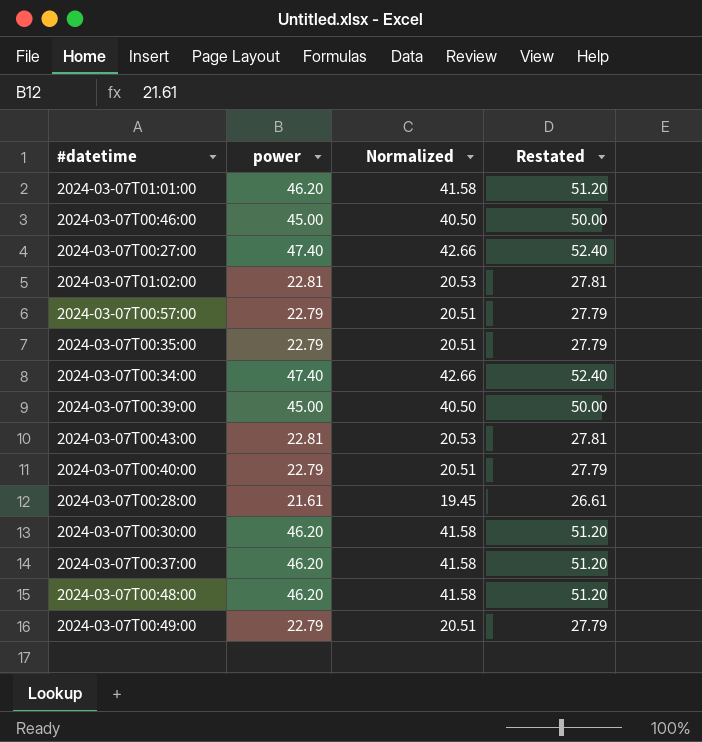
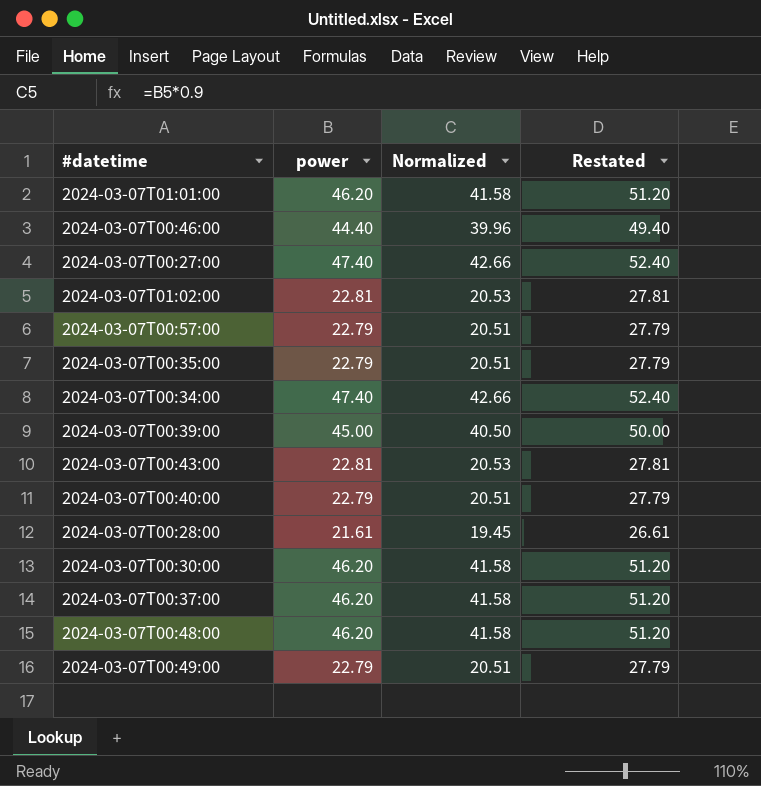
2024-03-07T00:46:00 | power: 45.00 -> 44.40
2024-03-07T00:46:00 | Normalized: 40.50 -> 39.96
2024-03-07T00:46:00 | Restated: 50.00 -> 49.40

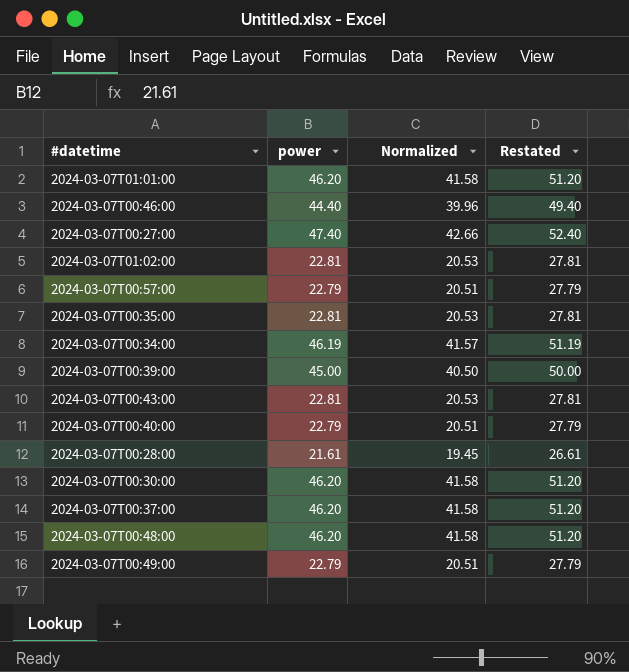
2024-03-07T00:35:00 | power: 22.79 -> 22.81
2024-03-07T00:35:00 | Normalized: 20.51 -> 20.53
2024-03-07T00:35:00 | Restated: 27.79 -> 27.81
2024-03-07T00:34:00 | power: 47.40 -> 46.19
2024-03-07T00:34:00 | Normalized: 42.66 -> 41.57
2024-03-07T00:34:00 | Restated: 52.40 -> 51.19

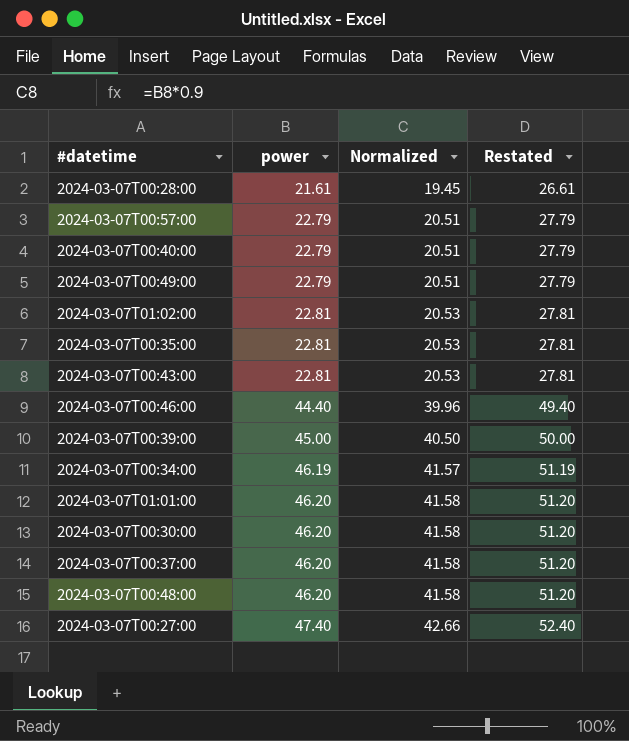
row order: none -> power ascending

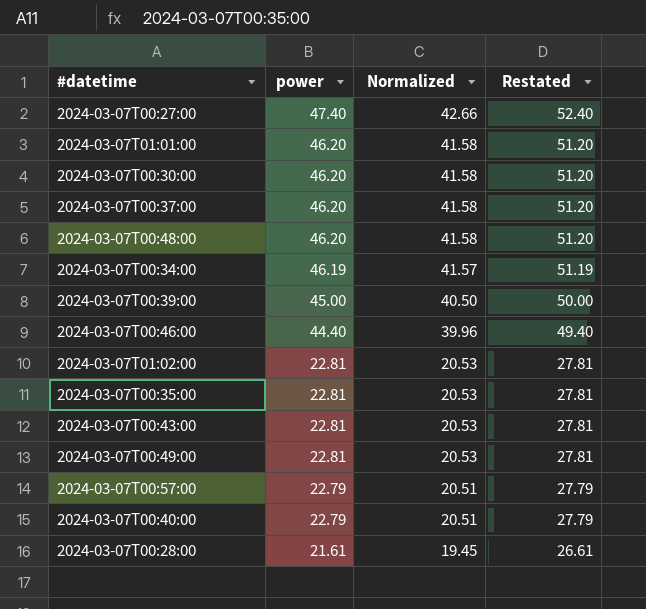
row order: power ascending -> power descending
2024-03-07T00:49:00 | power: 22.79 -> 22.81
2024-03-07T00:49:00 | Normalized: 20.51 -> 20.53
2024-03-07T00:49:00 | Restated: 27.79 -> 27.81

